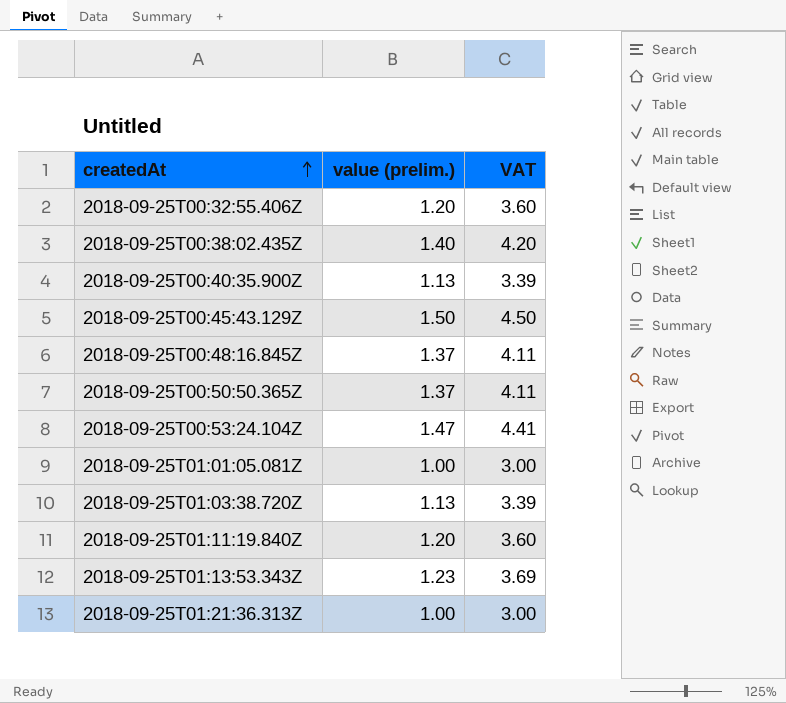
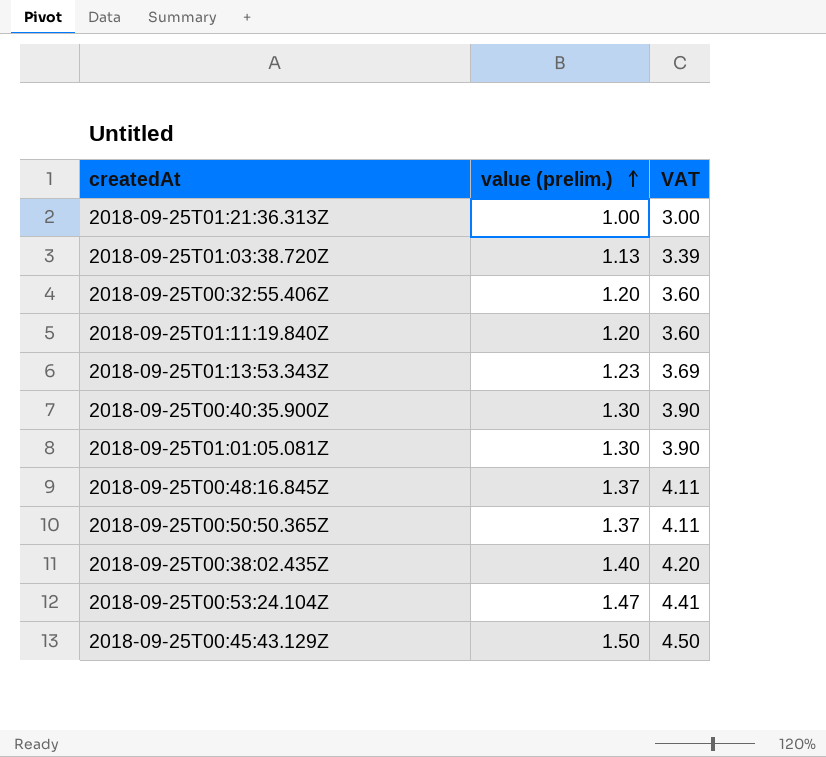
row order: createdAt ascending -> value (prelim.) ascending
2018-09-25T00:40:35.900Z | value (prelim.): 1.13 -> 1.30
2018-09-25T00:40:35.900Z | VAT: 3.39 -> 3.90
2018-09-25T01:01:05.081Z | value (prelim.): 1.00 -> 1.30
2018-09-25T01:01:05.081Z | VAT: 3.00 -> 3.90

